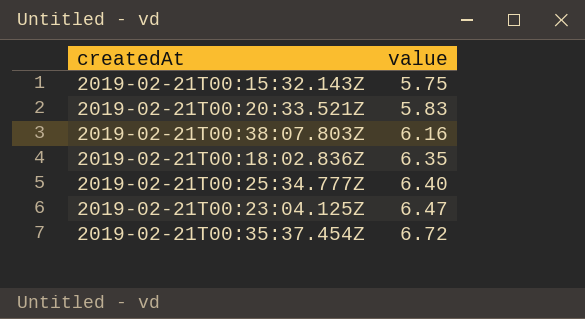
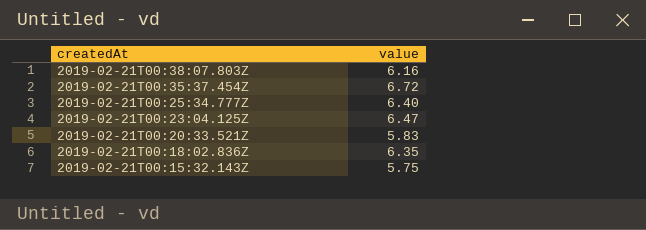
row order: value ascending -> createdAt descending

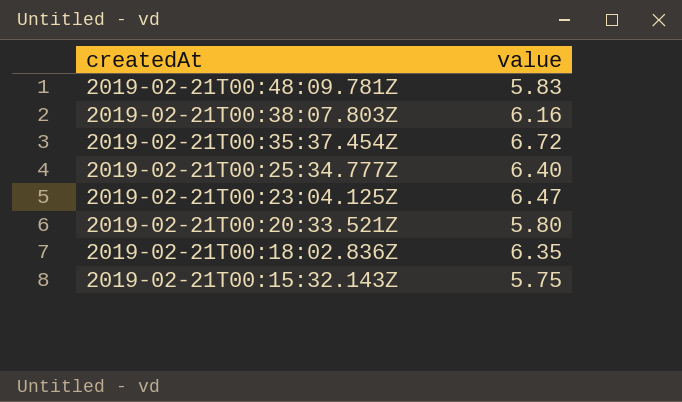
row 2019-02-21T00:48:09.781Z: none -> 5.83
2019-02-21T00:20:33.521Z | value: 5.83 -> 5.80

